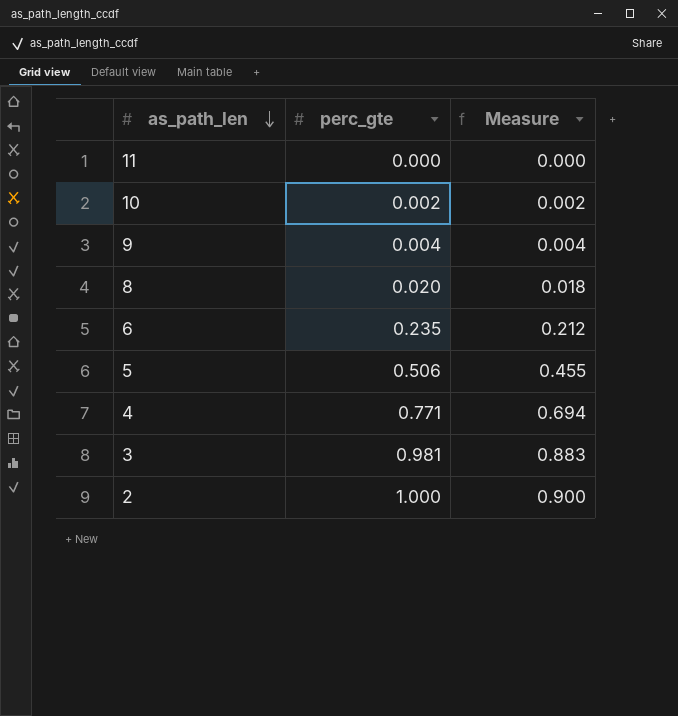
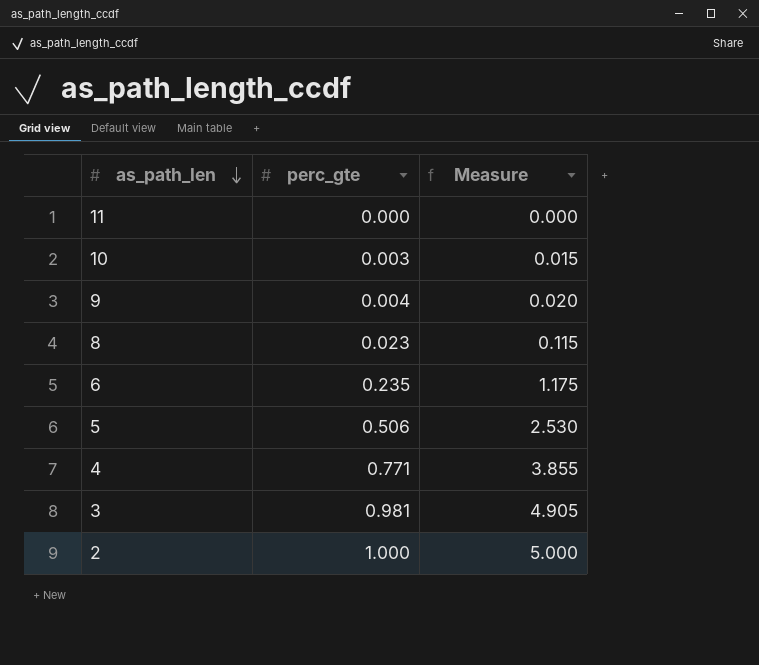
column Measure | formula: [perc_gte] * 0.9 -> [perc_gte] * 5
10 | perc_gte: 0.002 -> 0.003
8 | perc_gte: 0.020 -> 0.023

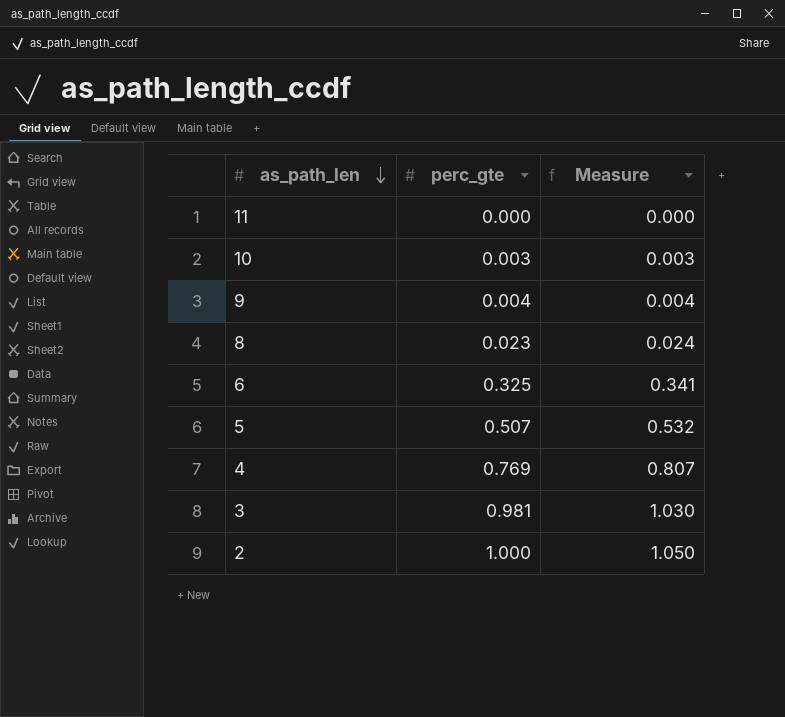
column Measure | formula: [perc_gte] * 5 -> [perc_gte] * 1.05
6 | perc_gte: 0.235 -> 0.325
5 | perc_gte: 0.506 -> 0.507
4 | perc_gte: 0.771 -> 0.769

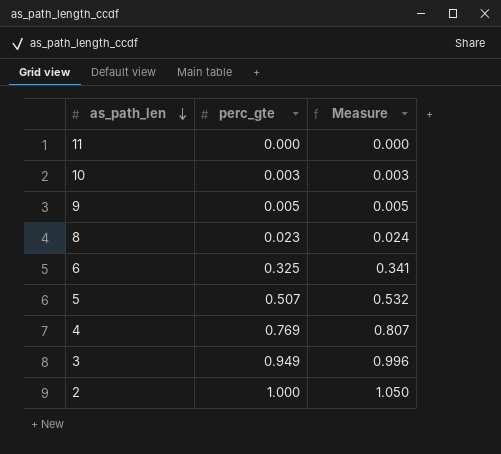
9 | perc_gte: 0.004 -> 0.005
9 | Measure: 0.004 -> 0.005
3 | perc_gte: 0.981 -> 0.949
3 | Measure: 1.030 -> 0.996

